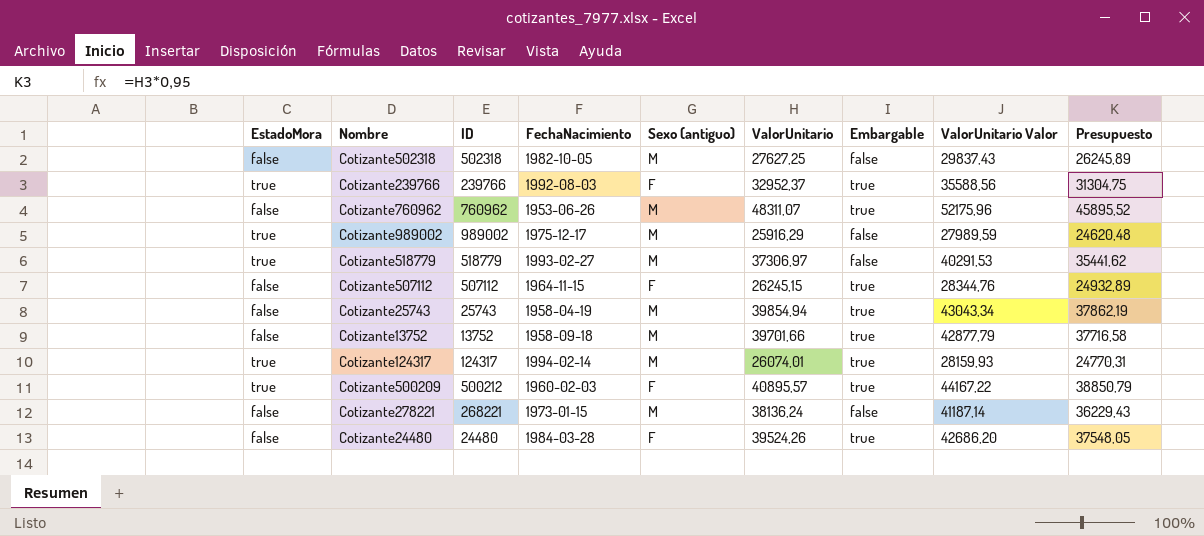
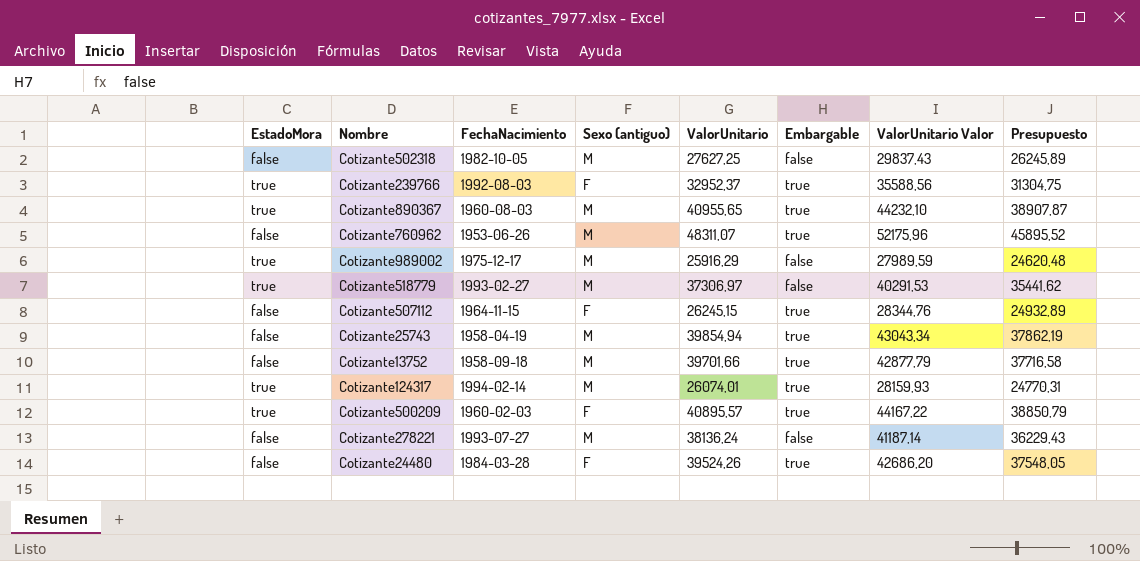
column ID | position: 3 -> none
row Cotizante890367: none -> true | 1960-08-03 | M | 40955,65 | true | 44232,10 | 38907,87
Cotizante278221 | FechaNacimiento: 1973-01-15 -> 1993-07-27

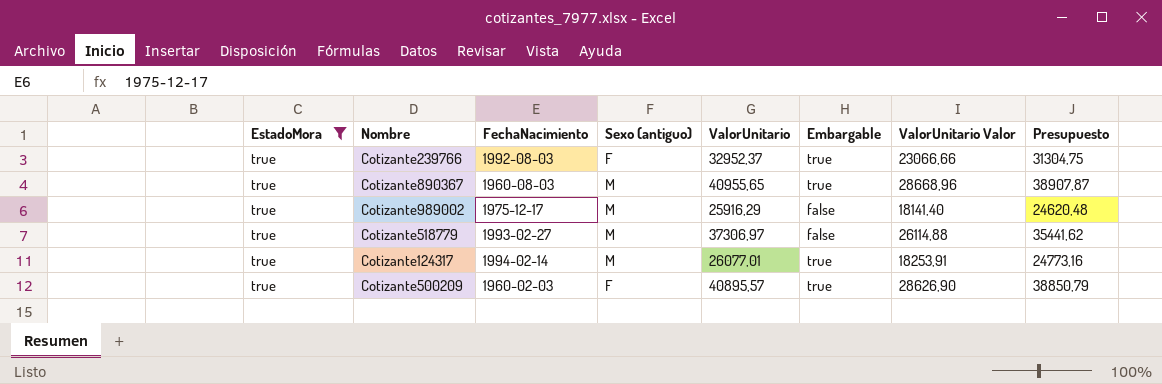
filter: none -> EstadoMora = true
column ValorUnitario Valor | formula: [ValorUnitario] * 1,08 -> [ValorUnitario] * 0,7
Cotizante124317 | ValorUnitario: 26074,01 -> 26077,01
Cotizante124317 | Presupuesto: 24770,31 -> 24773,16

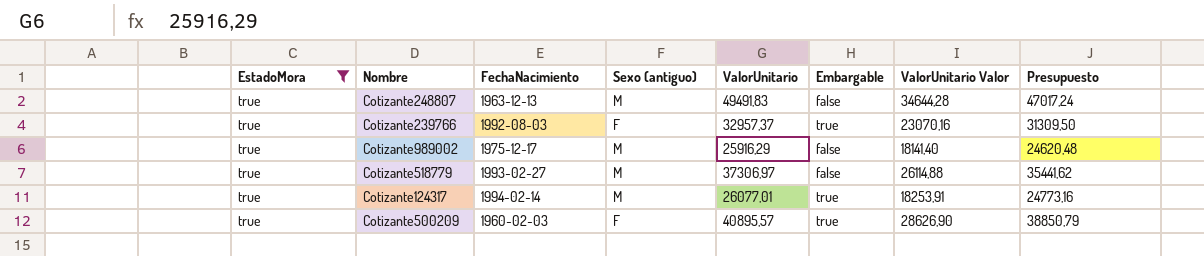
row Cotizante890367: true | 1960-08-03 | M | 40955,65 | true | 28668,96 | 38907,87 -> none
row Cotizante248807: none -> true | 1963-12-13 | M | 49491,83 | false | 34644,28 | 47017,24
Cotizante239766 | ValorUnitario: 32952,37 -> 32957,37
Cotizante239766 | ValorUnitario Valor: 23066,66 -> 23070,16
Cotizante239766 | Presupuesto: 31304,75 -> 31309,50

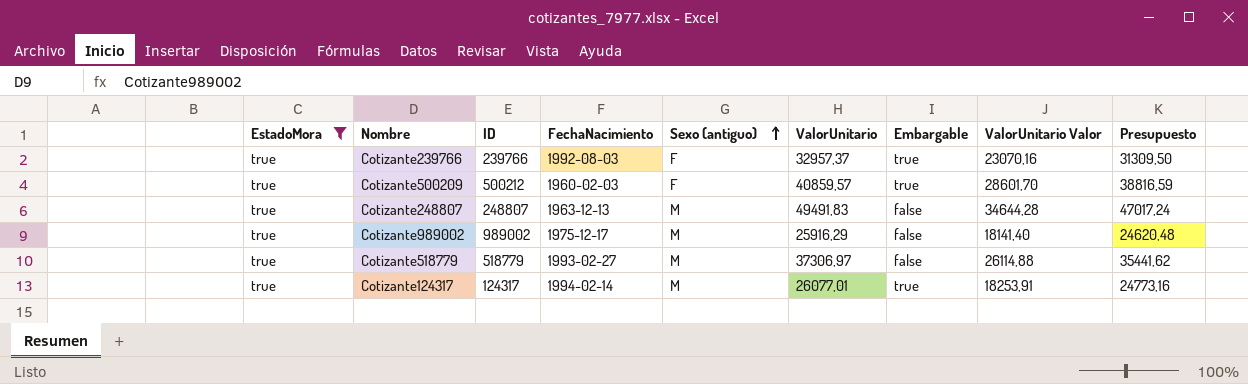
row order: none -> Sexo (antiguo) ascending
column ID | position: none -> 3
Cotizante500209 | ValorUnitario: 40895,57 -> 40859,57
Cotizante500209 | ValorUnitario Valor: 28626,90 -> 28601,70
Cotizante500209 | Presupuesto: 38850,79 -> 38816,59

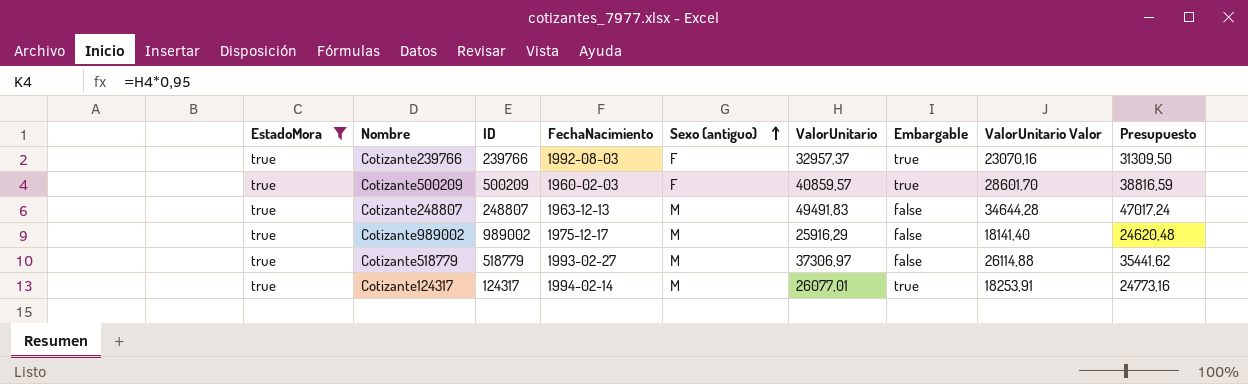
Cotizante500209 | ID: 500212 -> 500209

